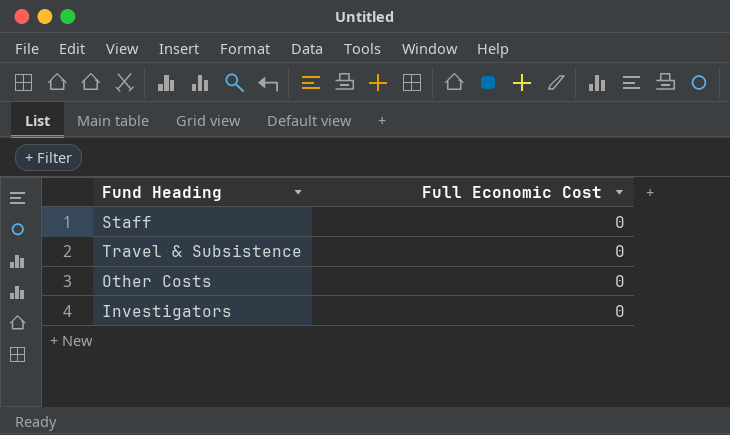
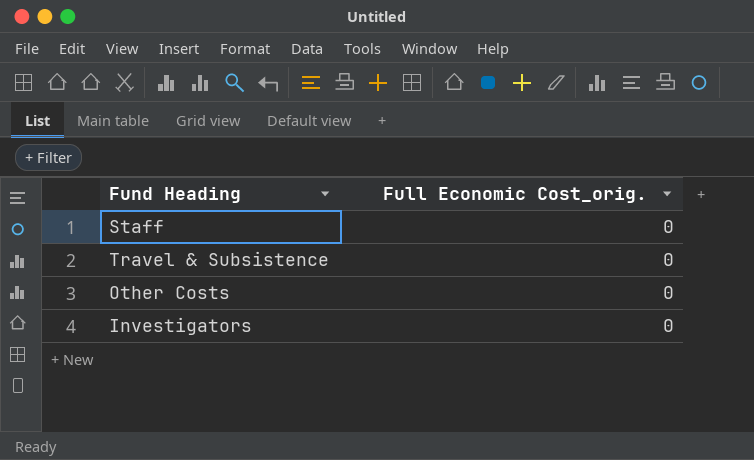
column name: Full Economic Cost -> Full Economic Cost_orig.

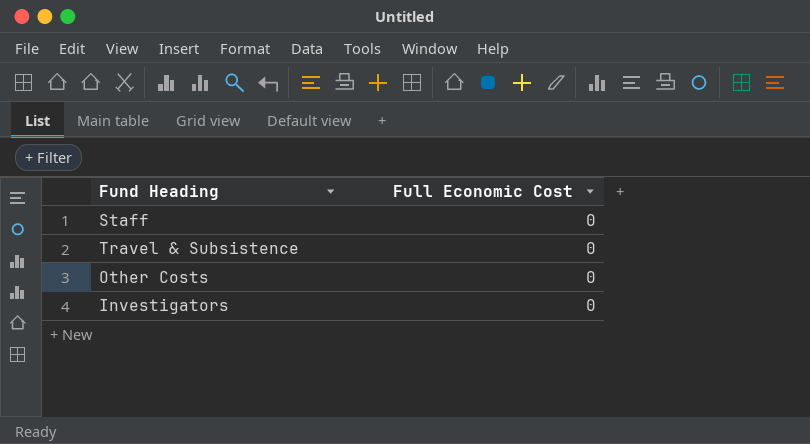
column name: Full Economic Cost_orig. -> Full Economic Cost

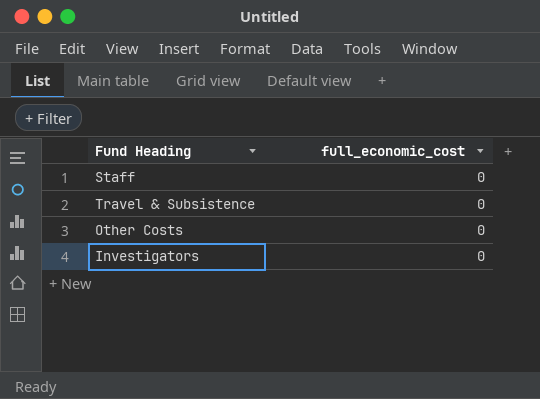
column name: Full Economic Cost -> full_economic_cost

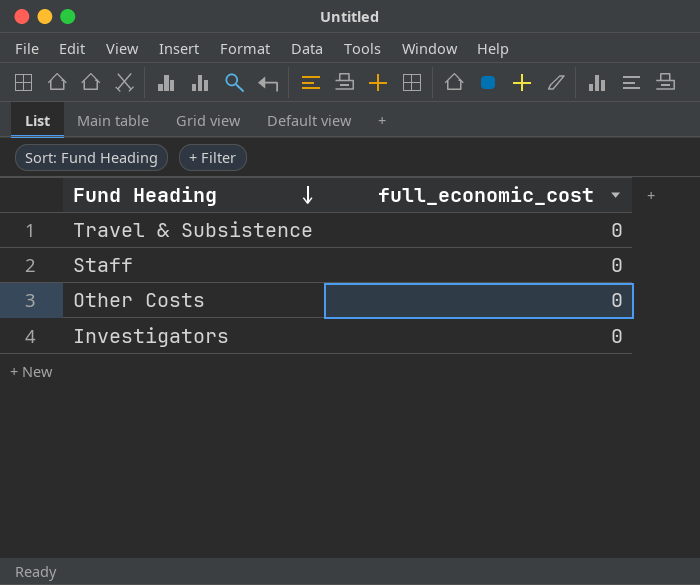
row order: none -> Fund Heading descending

